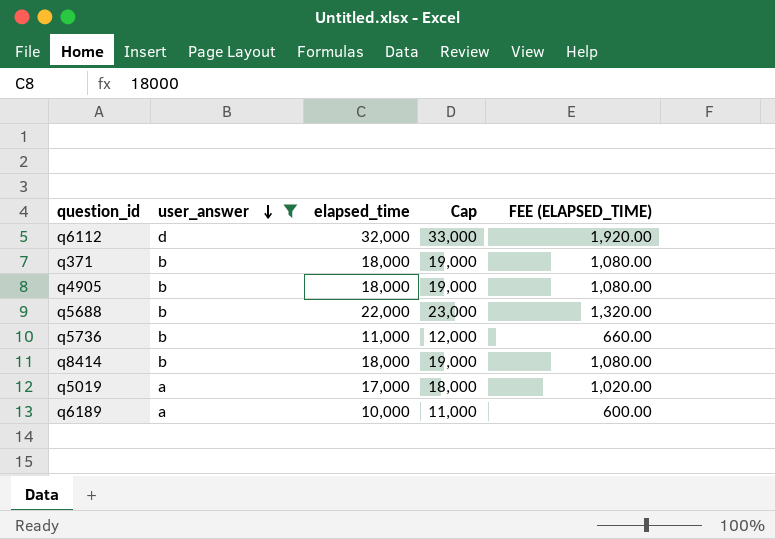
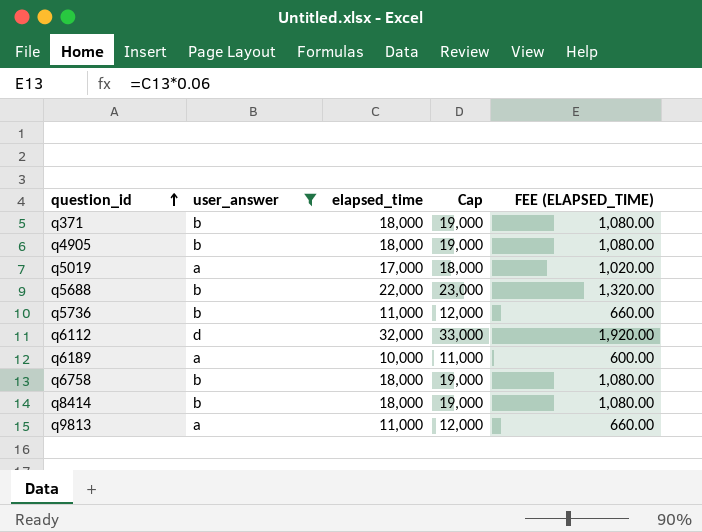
row order: user_answer descending -> question_id ascending
row q6758: none -> b | 18,000 | 19,000 | 1,080.00
row q9813: none -> a | 11,000 | 12,000 | 660.00

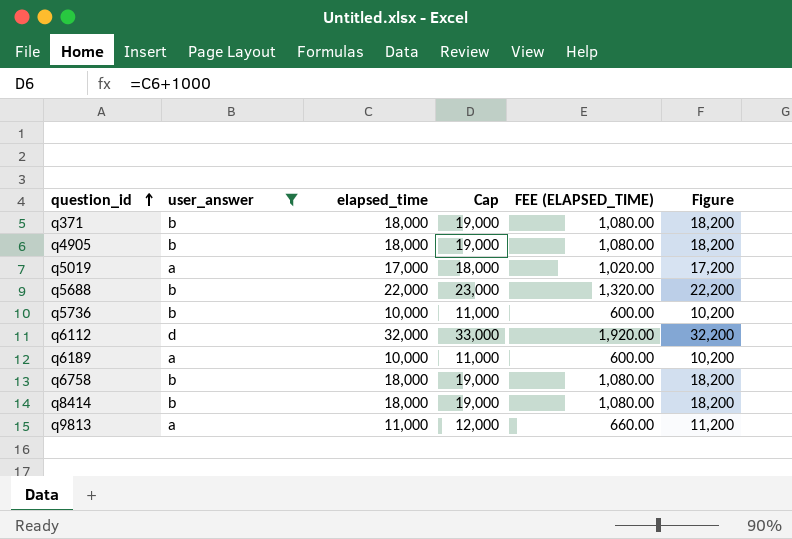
column Figure | formula: none -> [elapsed_time] + 200
q5736 | elapsed_time: 11,000 -> 10,000
q5736 | Cap: 12,000 -> 11,000
q5736 | FEE (ELAPSED_TIME): 660.00 -> 600.00

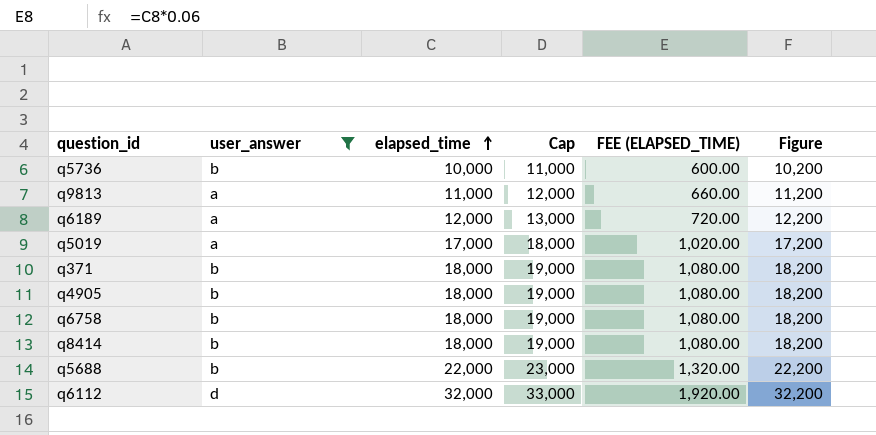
row order: question_id ascending -> elapsed_time ascending
q6189 | elapsed_time: 10,000 -> 12,000
q6189 | Cap: 11,000 -> 13,000
q6189 | FEE (ELAPSED_TIME): 600.00 -> 720.00
q6189 | Figure: 10,200 -> 12,200

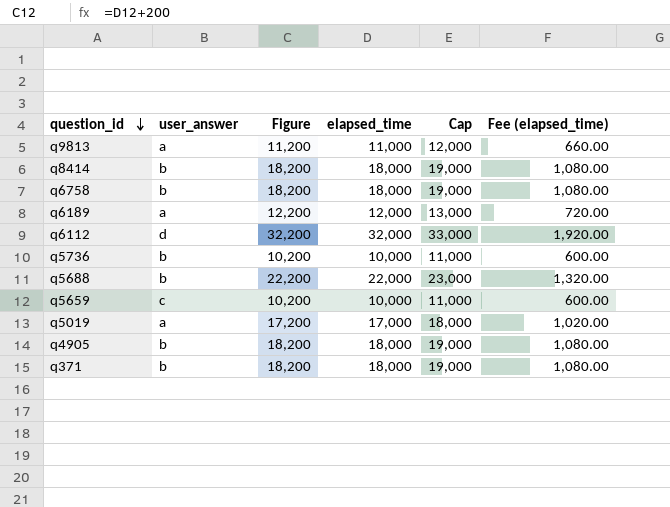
filter: user_answer != c -> none
row order: elapsed_time ascending -> question_id descending
column Figure | position: 6 -> 3
column name: FEE (ELAPSED_TIME) -> Fee (elapsed_time)

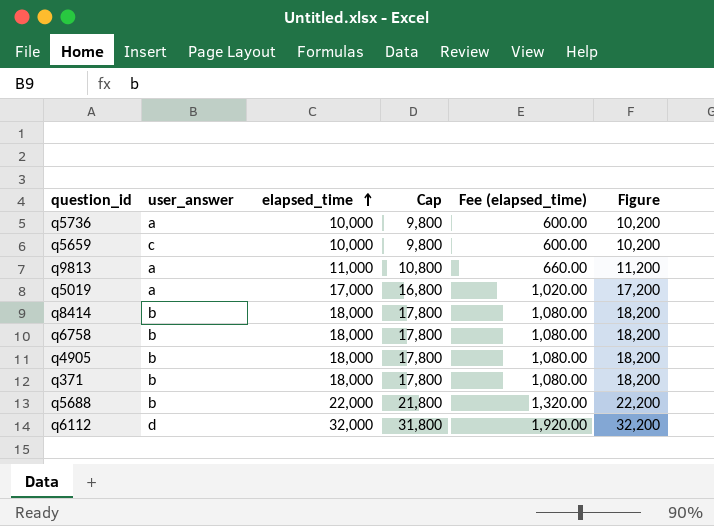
row order: question_id descending -> elapsed_time ascending
column Cap | formula: [elapsed_time] + 1000 -> [elapsed_time] - 200
column Figure | position: 3 -> 6
row q6189: a | 12,200 | 12,000 | 13,000 | 720.00 -> none
q5736 | user_answer: b -> a

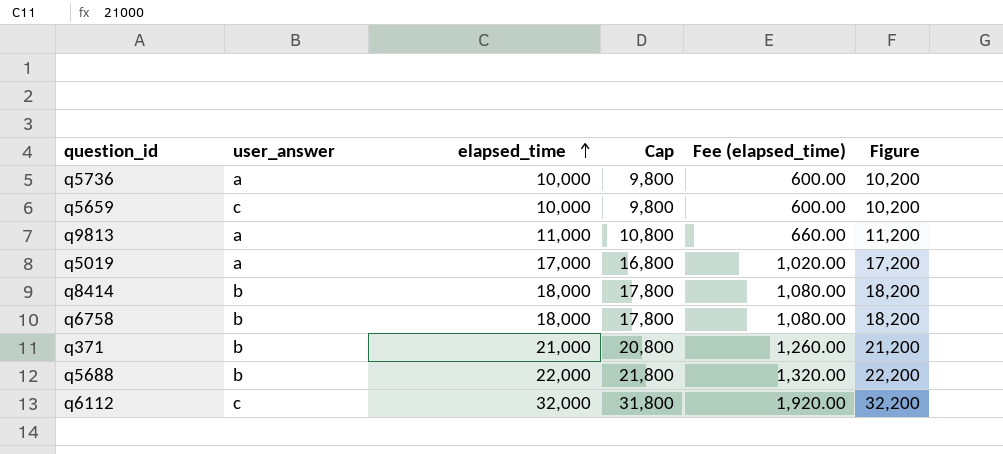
row q4905: b | 18,000 | 17,800 | 1,080.00 | 18,200 -> none
q371 | elapsed_time: 18,000 -> 21,000
q371 | Cap: 17,800 -> 20,800
q371 | Fee (elapsed_time): 1,080.00 -> 1,260.00
q371 | Figure: 18,200 -> 21,200
q6112 | user_answer: d -> c

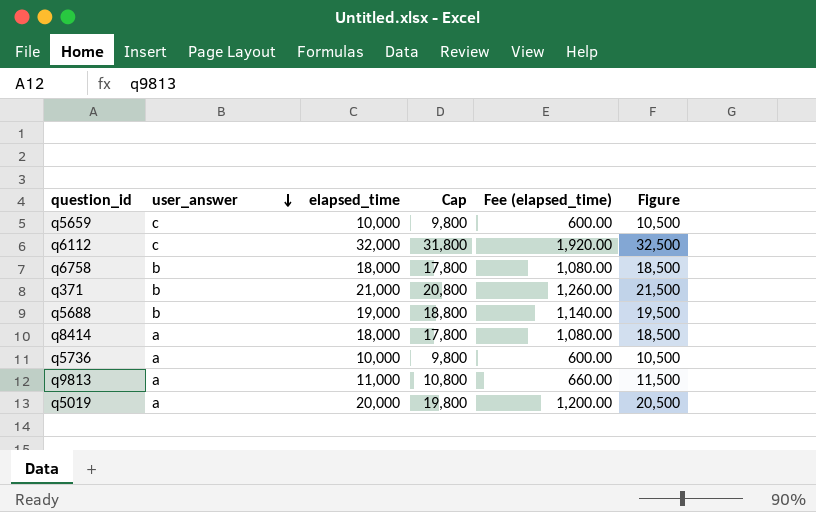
row order: elapsed_time ascending -> user_answer descending
column Figure | formula: [elapsed_time] + 200 -> [elapsed_time] + 500
q5688 | elapsed_time: 22,000 -> 19,000
q5688 | Cap: 21,800 -> 18,800
q5688 | Fee (elapsed_time): 1,320.00 -> 1,140.00
q8414 | user_answer: b -> a
q5019 | elapsed_time: 17,000 -> 20,000
q5019 | Cap: 16,800 -> 19,800
q5019 | Fee (elapsed_time): 1,020.00 -> 1,200.00

